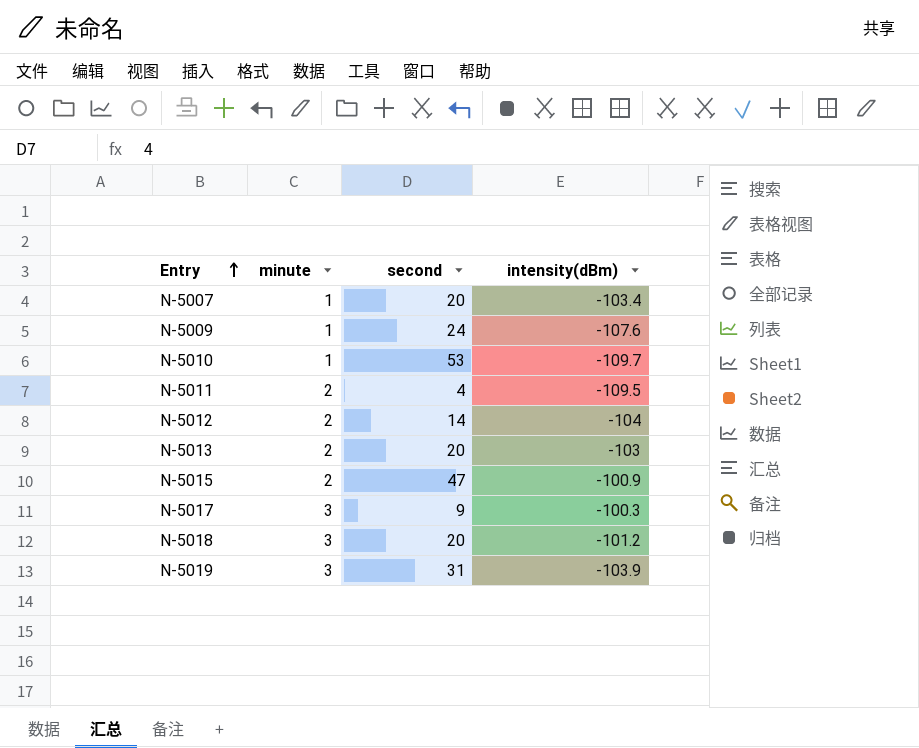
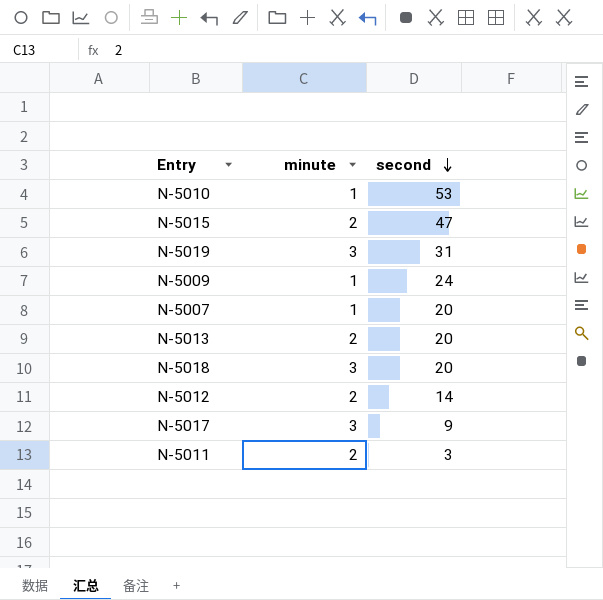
row order: Entry ascending -> second descending
column intensity(dBm) | position: 4 -> none
N-5011 | second: 4 -> 3

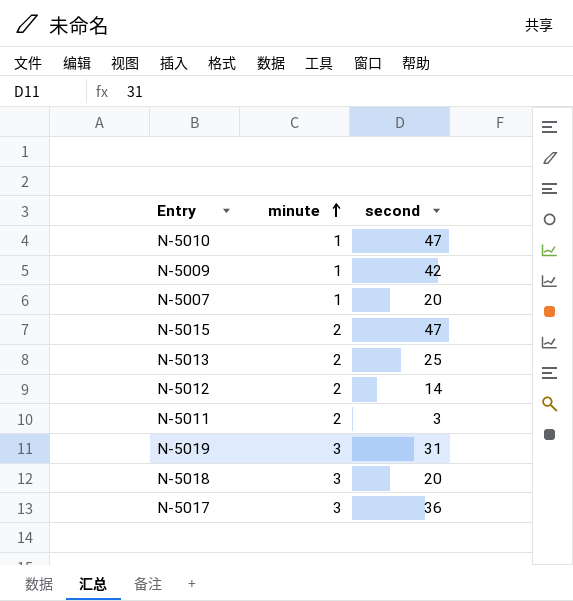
row order: second descending -> minute ascending
N-5010 | second: 53 -> 47
N-5009 | second: 24 -> 42
N-5013 | second: 20 -> 25
N-5017 | second: 9 -> 36

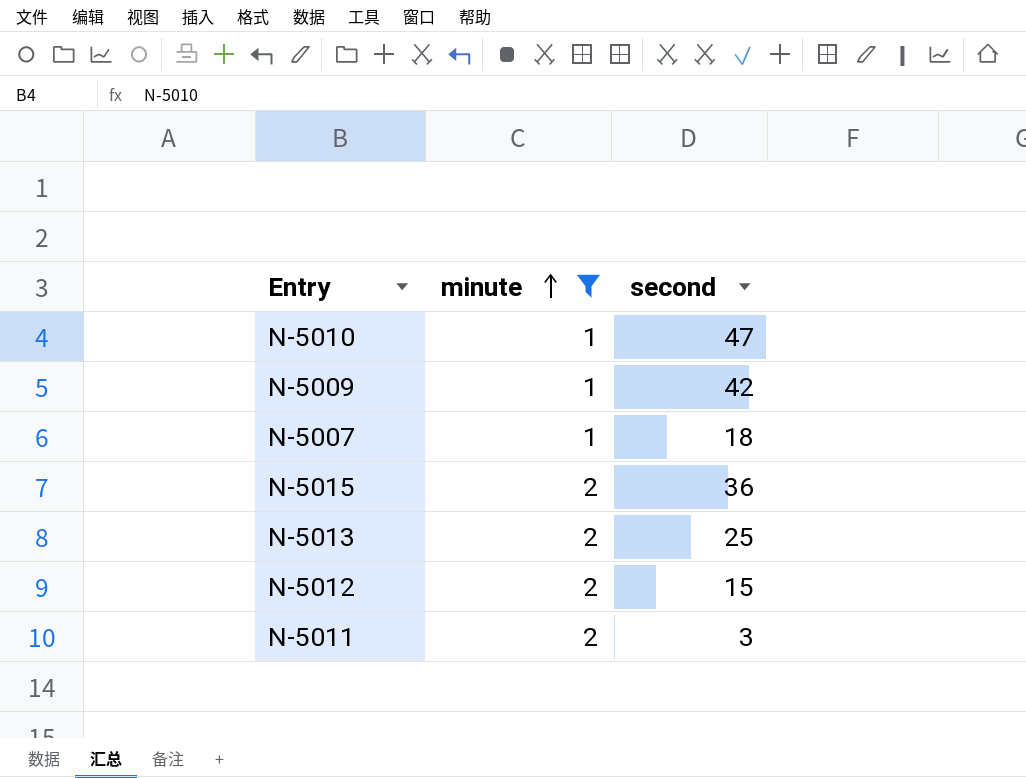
filter: none -> minute != 3
N-5007 | second: 20 -> 18
N-5015 | second: 47 -> 36
N-5012 | second: 14 -> 15

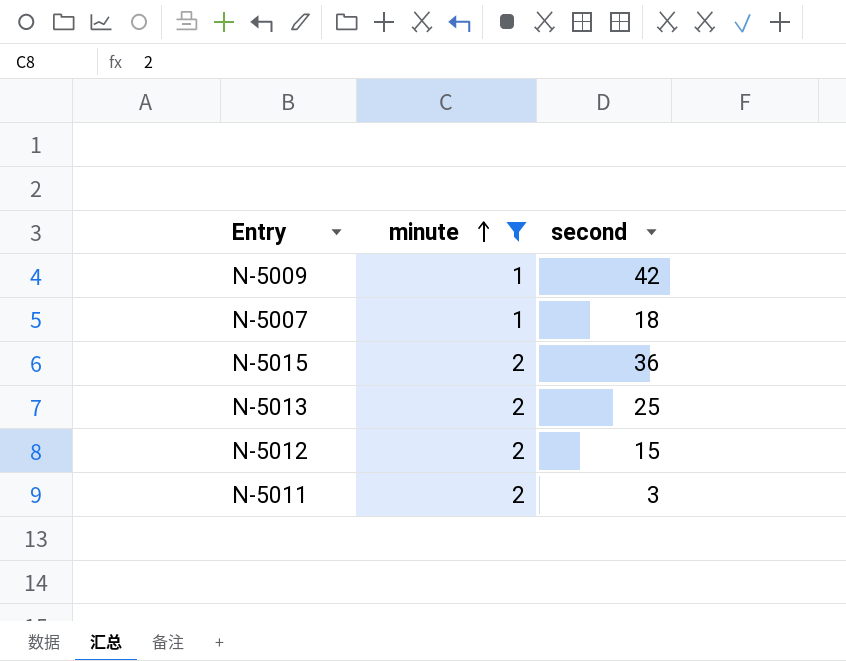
row N-5010: 1 | 47 -> none

